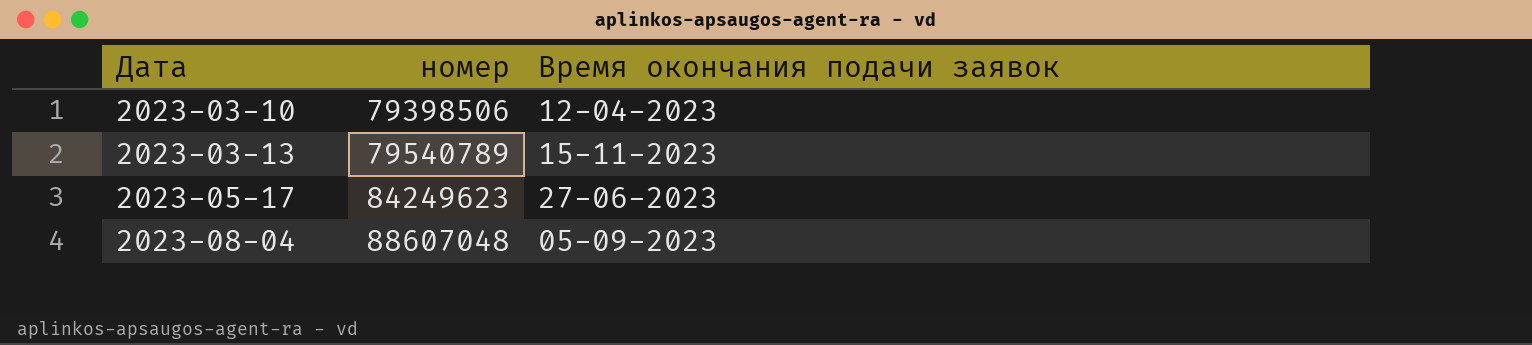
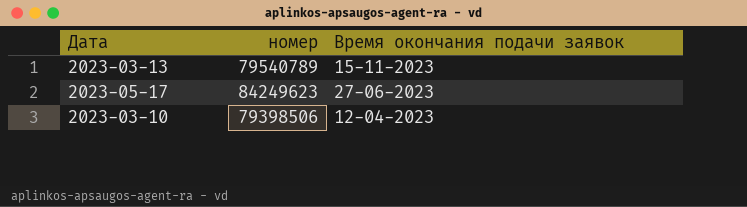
row order: Дата ascending -> Время окончания подачи заявок descending
row 2023-08-04: 88607048 | 05-09-2023 -> none

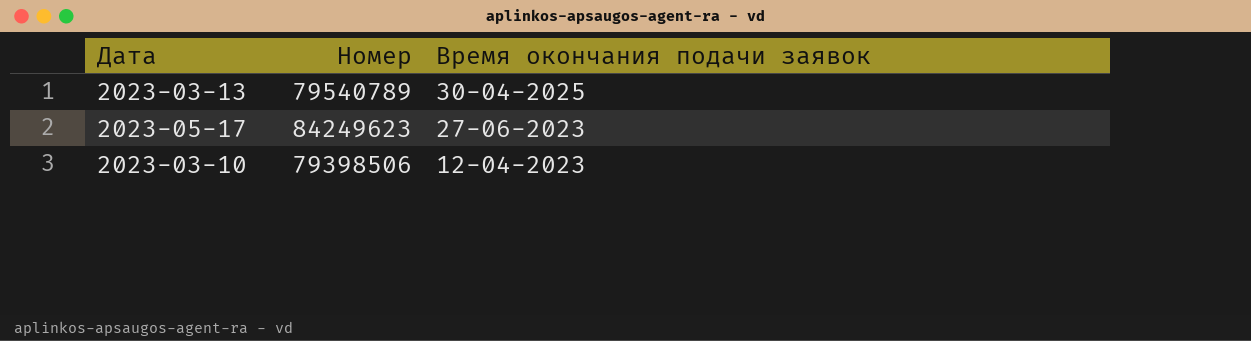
column name: номер -> Номер
2023-03-13 | Время окончания подачи заявок: 15-11-2023 -> 30-04-2025

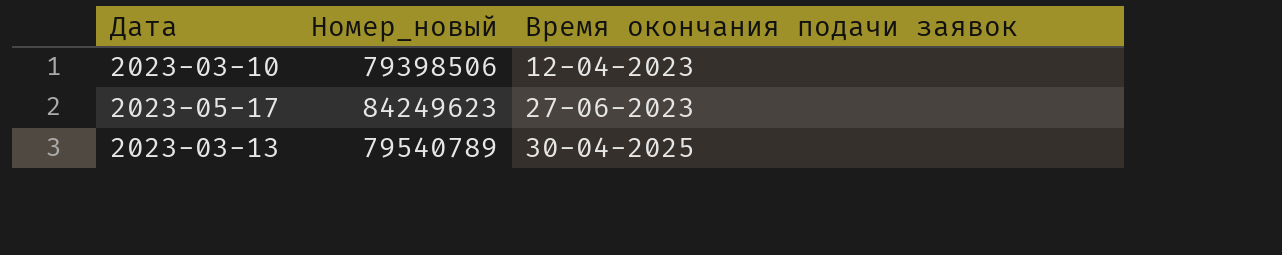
row order: Время окончания подачи заявок descending -> Время окончания подачи заявок ascending
column name: Номер -> Номер_новый

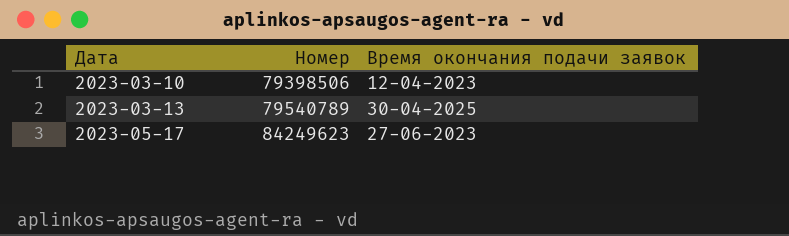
row order: Время окончания подачи заявок ascending -> Дата ascending
column name: Номер_новый -> Номер

